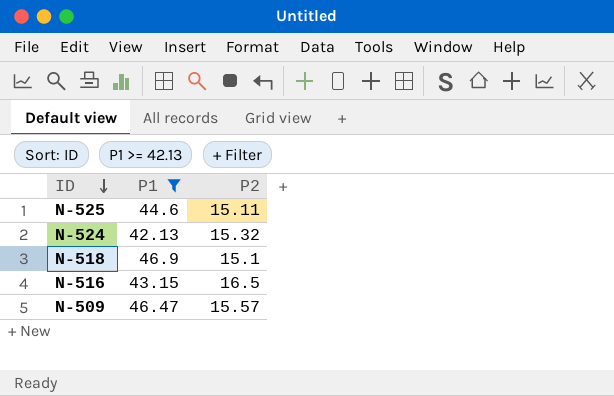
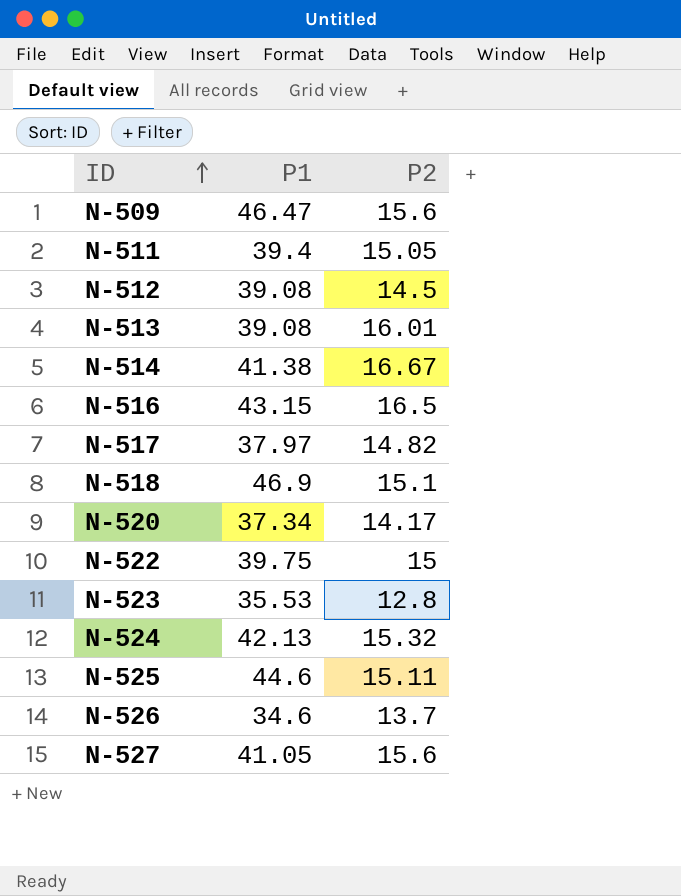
filter: P1 >= 42.13 -> none
row order: ID descending -> ID ascending
N-509 | P2: 15.57 -> 15.6

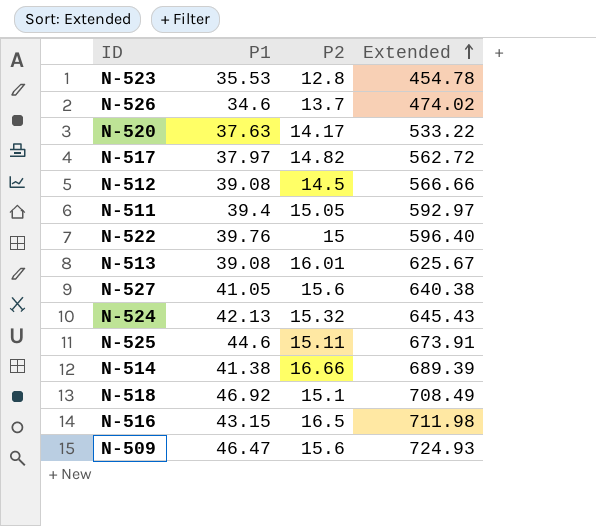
row order: ID ascending -> Extended ascending
column Extended | formula: none -> [P1] * [P2]
N-520 | P1: 37.34 -> 37.63
N-522 | P1: 39.75 -> 39.76
N-514 | P2: 16.67 -> 16.66
N-518 | P1: 46.9 -> 46.92

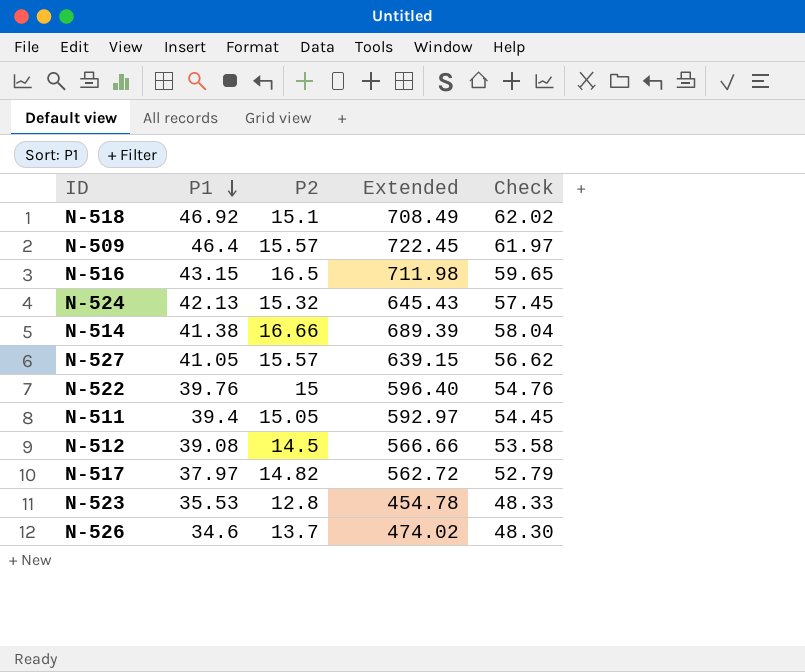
row order: Extended ascending -> P1 descending
column Check | formula: none -> [P1] + [P2]
row N-520: 37.63 | 14.17 | 533.22 -> none
row N-513: 39.08 | 16.01 | 625.67 -> none
row N-525: 44.6 | 15.11 | 673.91 -> none
N-509 | P1: 46.47 -> 46.4
N-509 | P2: 15.6 -> 15.57
N-509 | Extended: 724.93 -> 722.45
N-527 | P2: 15.6 -> 15.57
N-527 | Extended: 640.38 -> 639.15

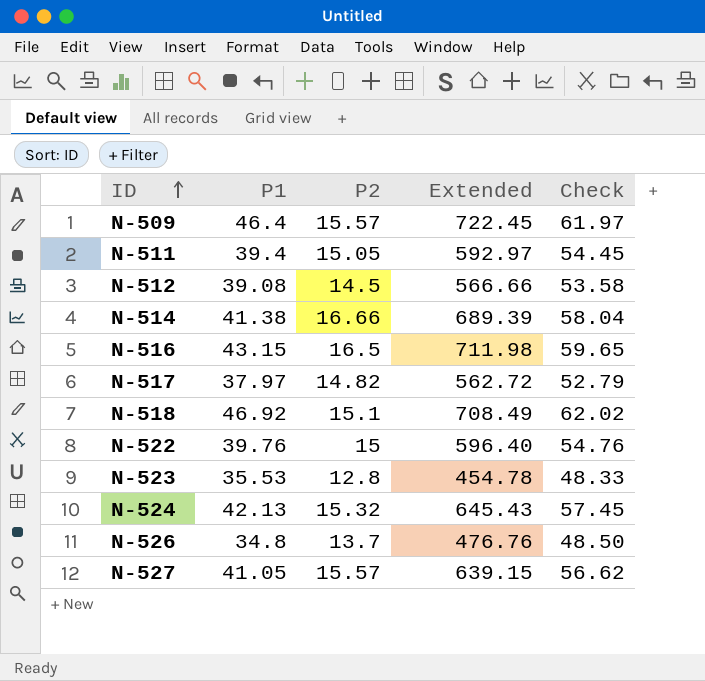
row order: P1 descending -> ID ascending
N-526 | P1: 34.6 -> 34.8
N-526 | Extended: 474.02 -> 476.76
N-526 | Check: 48.30 -> 48.50

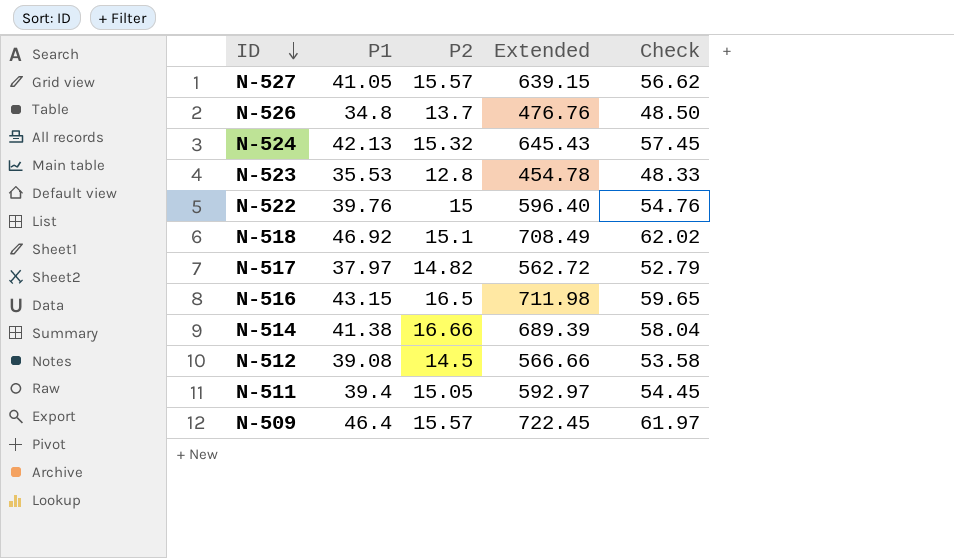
row order: ID ascending -> ID descending

